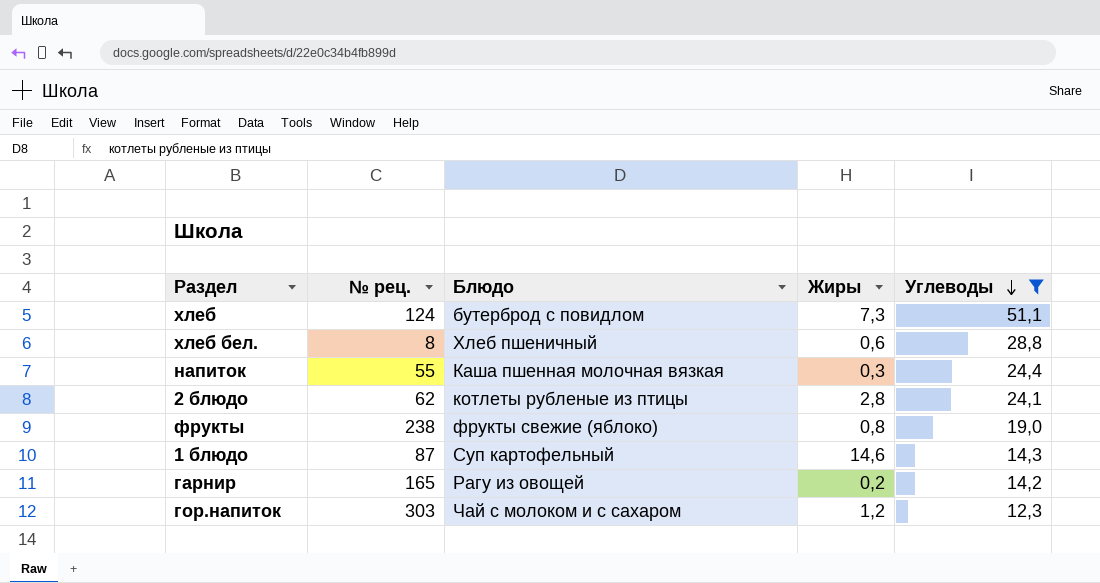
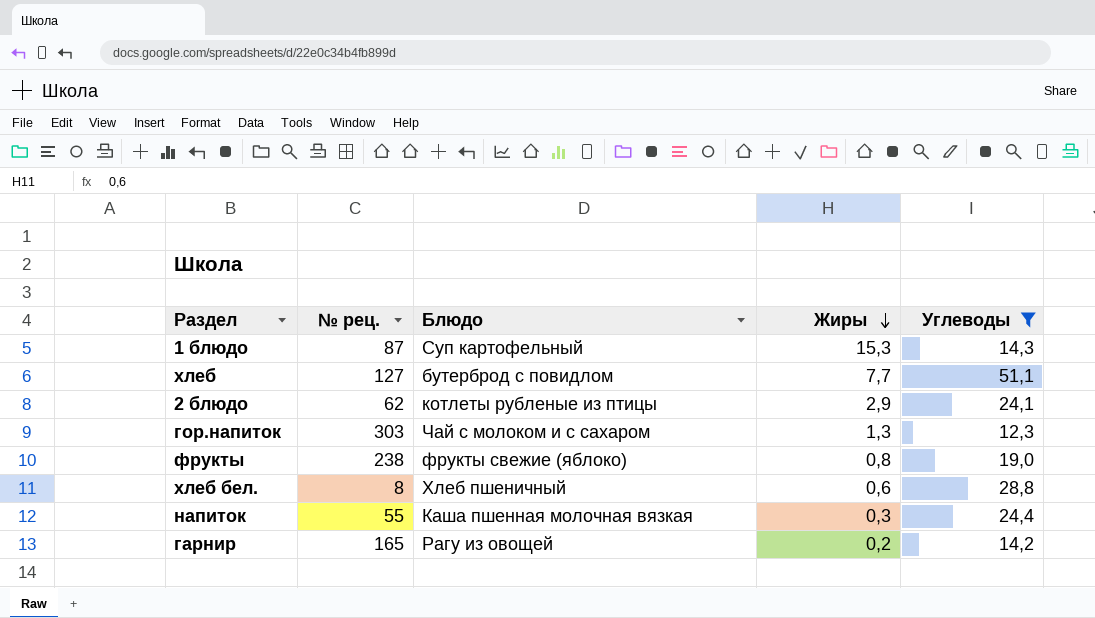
row order: Углеводы descending -> Жиры descending
1 блюдо | Жиры: 14,6 -> 15,3
хлеб | № рец.: 124 -> 127
хлеб | Жиры: 7,3 -> 7,7
2 блюдо | Жиры: 2,8 -> 2,9
гор.напиток | Жиры: 1,2 -> 1,3

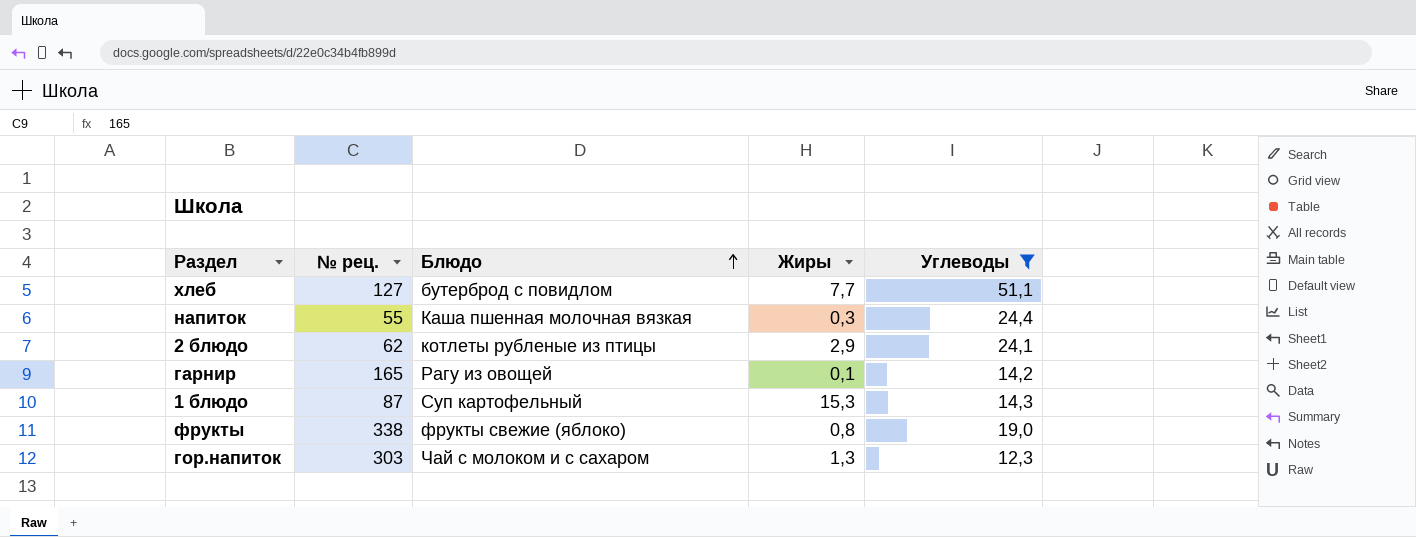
row order: Жиры descending -> Блюдо ascending
row хлеб бел.: 8 | Хлеб пшеничный | 0,6 | 28,8 -> none
гарнир | Жиры: 0,2 -> 0,1
фрукты | № рец.: 238 -> 338

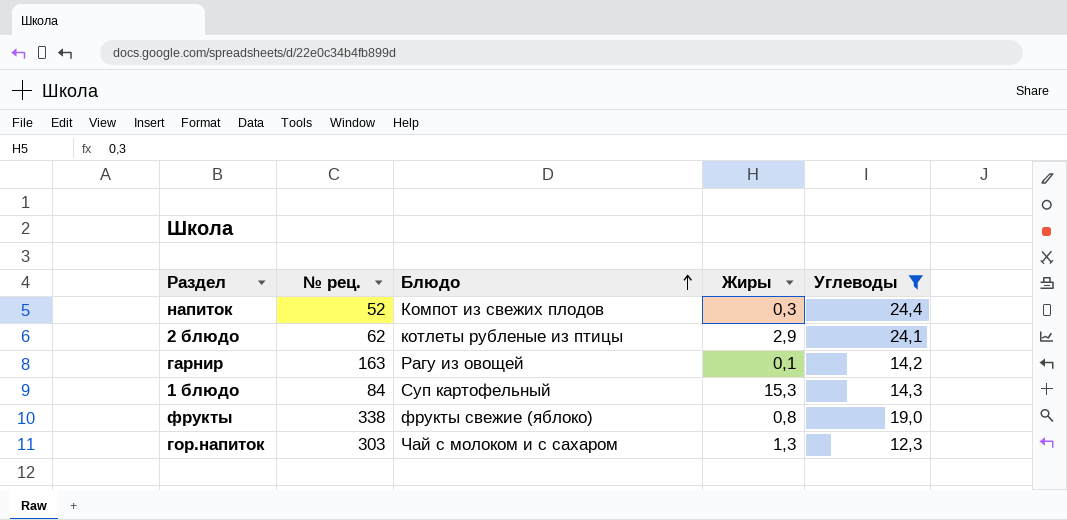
row хлеб: 127 | бутерброд с повидлом | 7,7 | 51,1 -> none
напиток | № рец.: 55 -> 52
напиток | Блюдо: Каша пшенная молочная вязкая -> Компот из свежих плодов
гарнир | № рец.: 165 -> 163
1 блюдо | № рец.: 87 -> 84

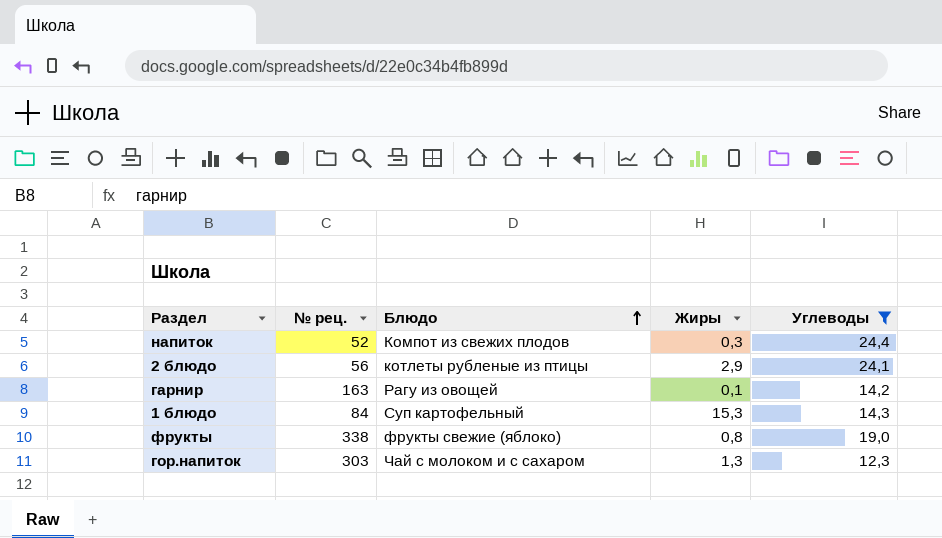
2 блюдо | № рец.: 62 -> 56

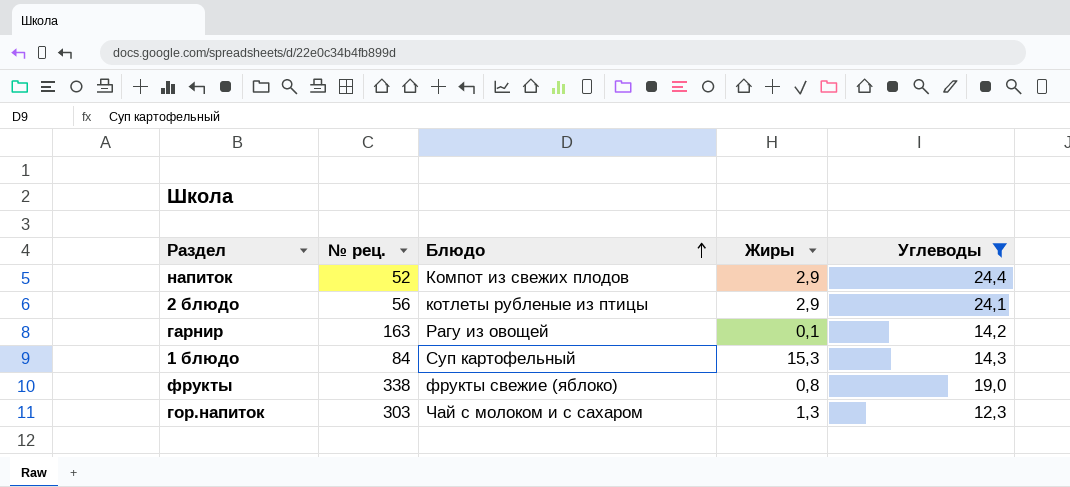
напиток | Жиры: 0,3 -> 2,9

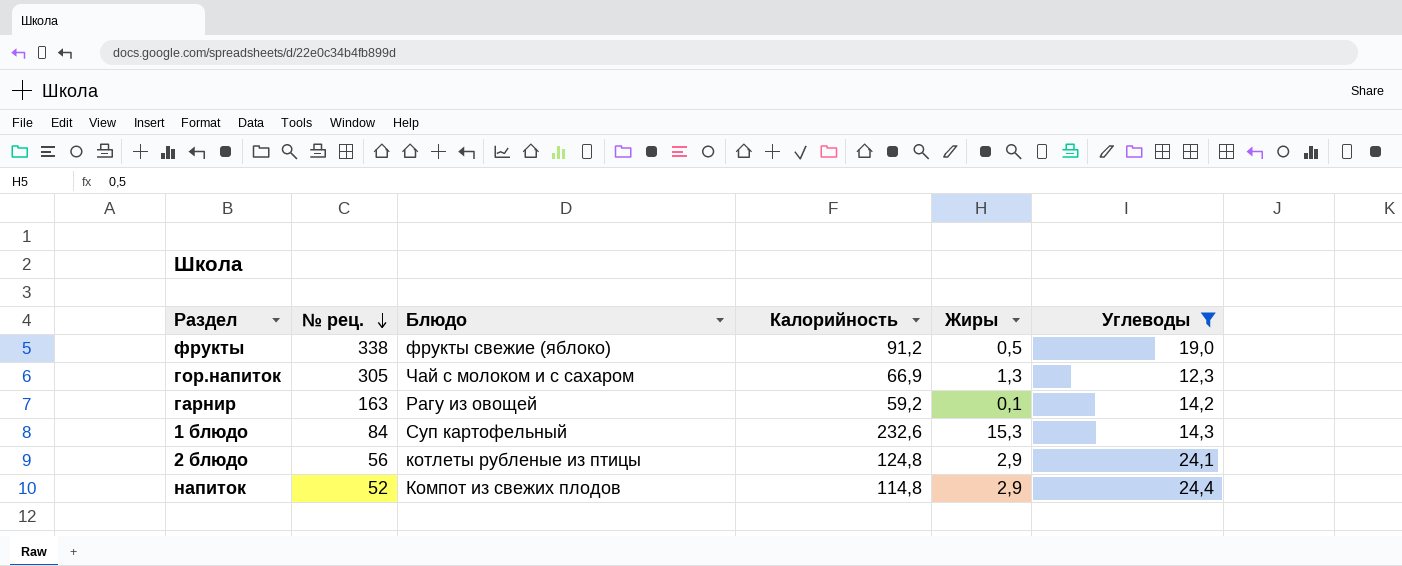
row order: Блюдо ascending -> № рец. descending
column Калорийность | position: none -> 4
фрукты | Жиры: 0,8 -> 0,5
гор.напиток | № рец.: 303 -> 305

